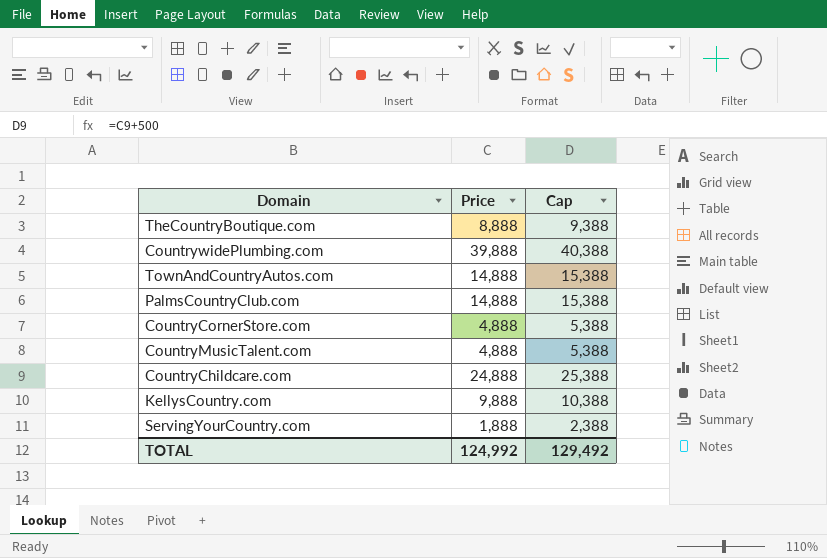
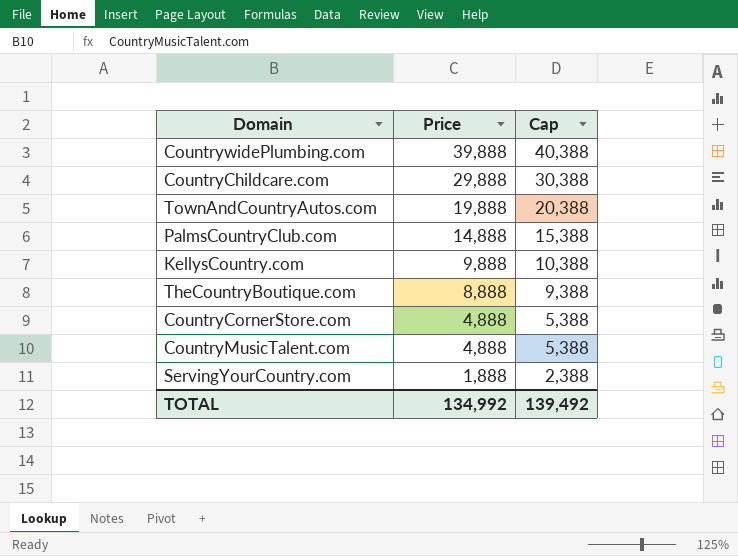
row order: none -> Price descending
CountryChildcare.com | Price: 24,888 -> 29,888
CountryChildcare.com | Cap: 25,388 -> 30,388
TownAndCountryAutos.com | Price: 14,888 -> 19,888
TownAndCountryAutos.com | Cap: 15,388 -> 20,388
TOTAL | Price: 124,992 -> 134,992
TOTAL | Cap: 129,492 -> 139,492

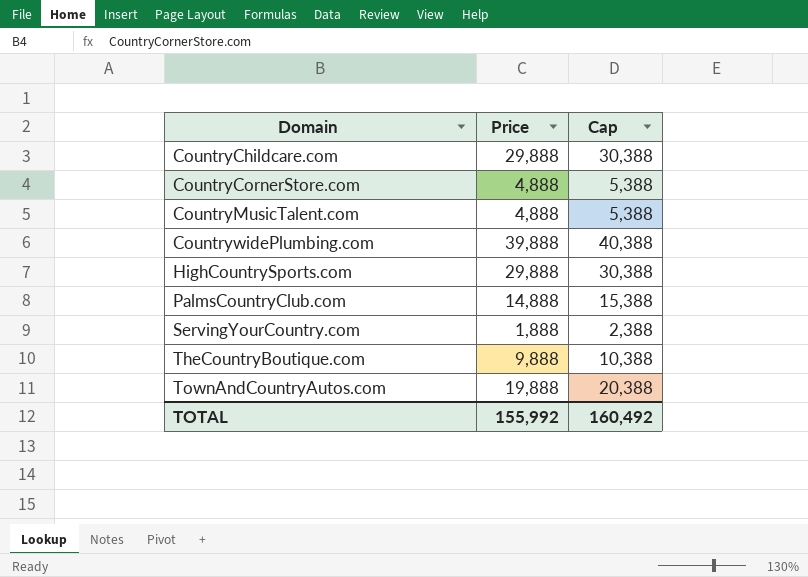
row order: Price descending -> Domain ascending
row KellysCountry.com: 9,888 | 10,388 -> none
row HighCountrySports.com: none -> 29,888 | 30,388
TheCountryBoutique.com | Price: 8,888 -> 9,888
TheCountryBoutique.com | Cap: 9,388 -> 10,388
TOTAL | Price: 134,992 -> 155,992
TOTAL | Cap: 139,492 -> 160,492

